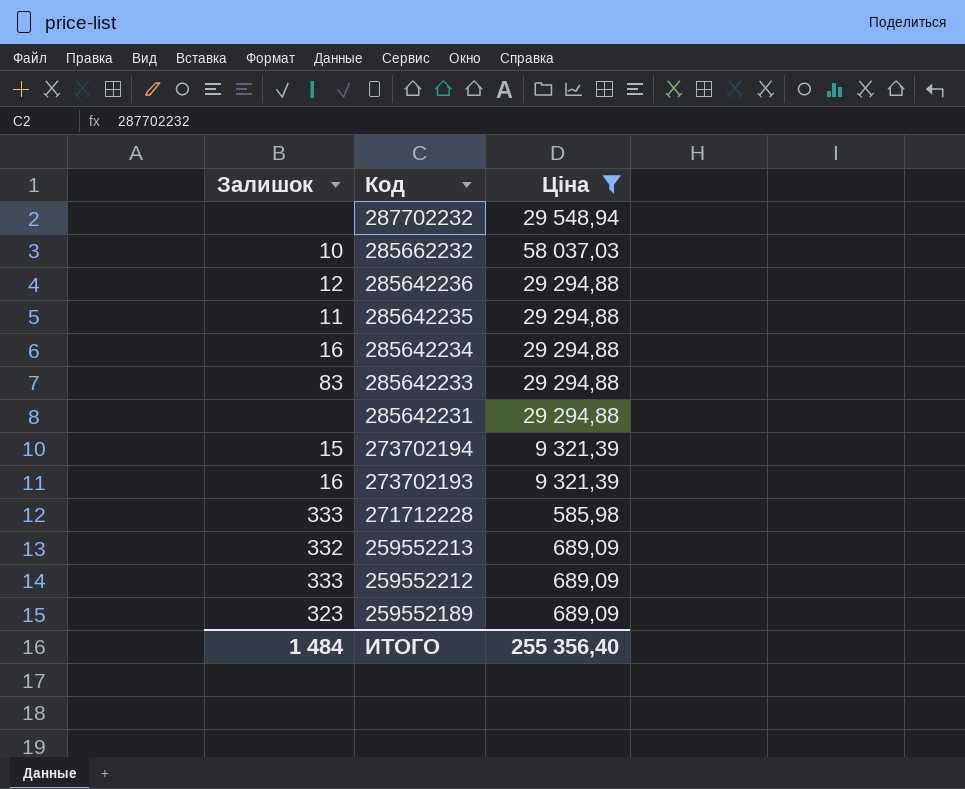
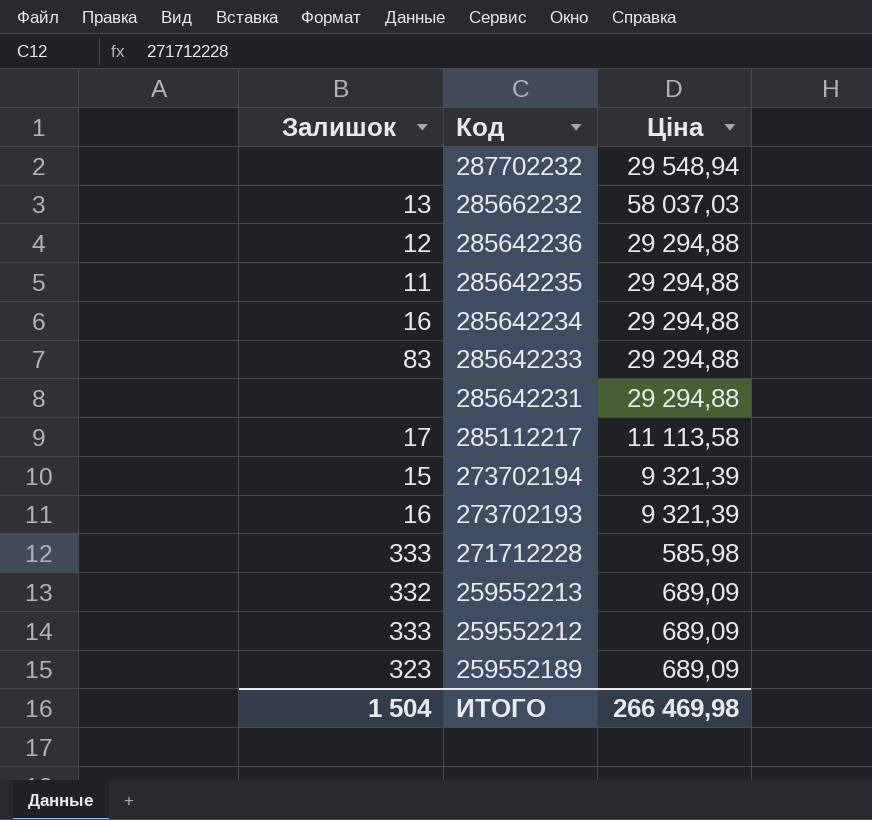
filter: Ціна != 11 113,58 -> none
285662232 | Залишок: 10 -> 13
ИТОГО | Залишок: 1 484 -> 1 504
ИТОГО | Ціна: 255 356,40 -> 266 469,98

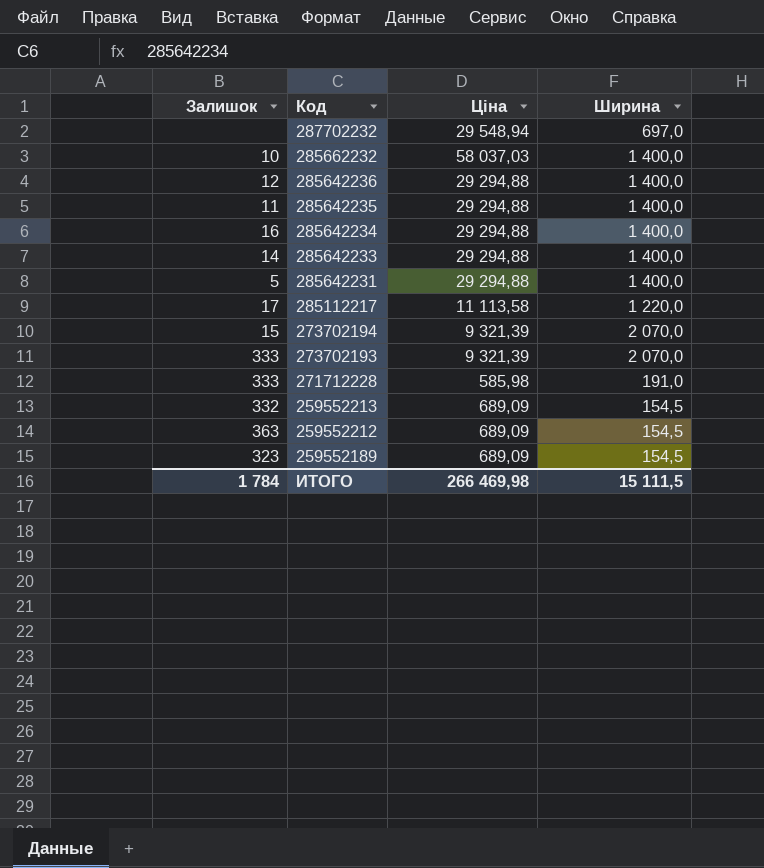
column Ширина | position: none -> 4
285662232 | Залишок: 13 -> 10
285642233 | Залишок: 83 -> 14
285642231 | Залишок: none -> 5
273702193 | Залишок: 16 -> 333
259552212 | Залишок: 333 -> 363
ИТОГО | Залишок: 1 504 -> 1 784

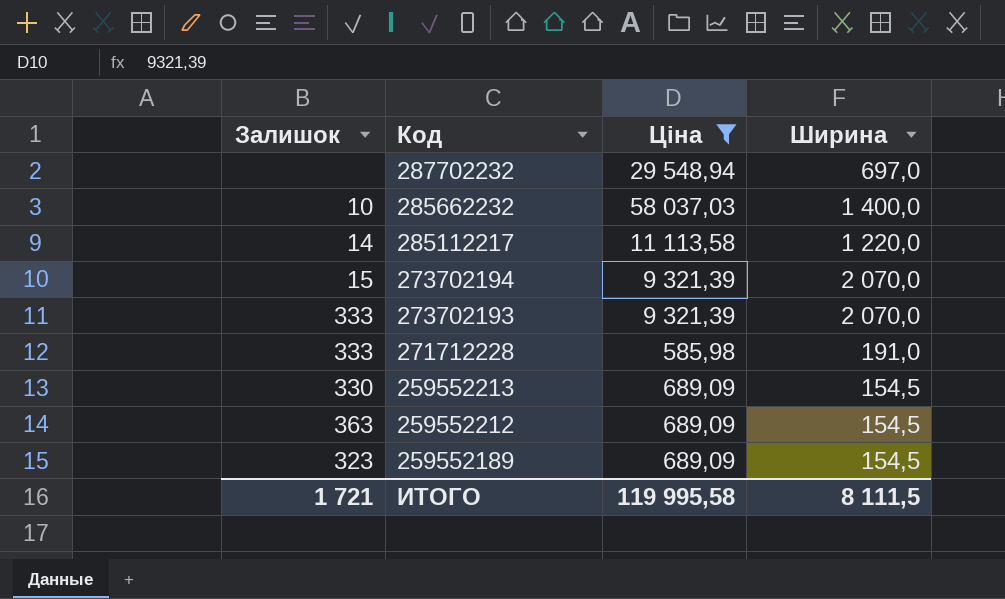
filter: none -> Ціна != 29 294,88
285112217 | Залишок: 17 -> 14
259552213 | Залишок: 332 -> 330
ИТОГО | Залишок: 1 784 -> 1 721
ИТОГО | Ціна: 266 469,98 -> 119 995,58
ИТОГО | Ширина: 15 111,5 -> 8 111,5

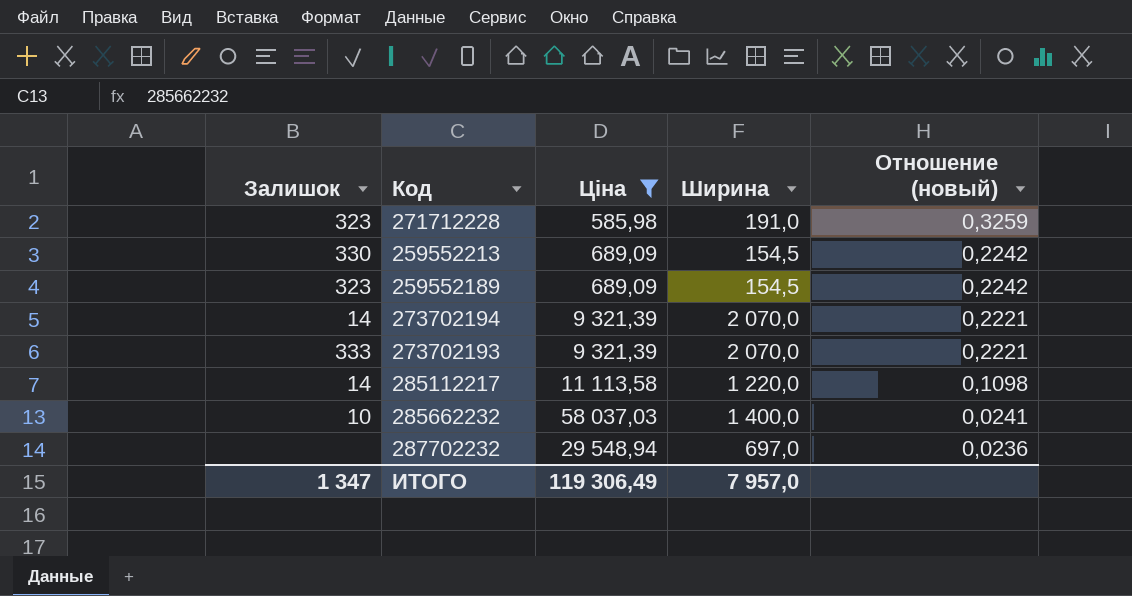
row order: Код descending -> Отношение (новый) descending
column Отношение (новый) | formula: none -> [Ширина] / [Ціна]
row 259552212: 363 | 689,09 | 154,5 -> none
271712228 | Залишок: 333 -> 323
273702194 | Залишок: 15 -> 14
ИТОГО | Залишок: 1 721 -> 1 347
ИТОГО | Ціна: 119 995,58 -> 119 306,49
ИТОГО | Ширина: 8 111,5 -> 7 957,0

